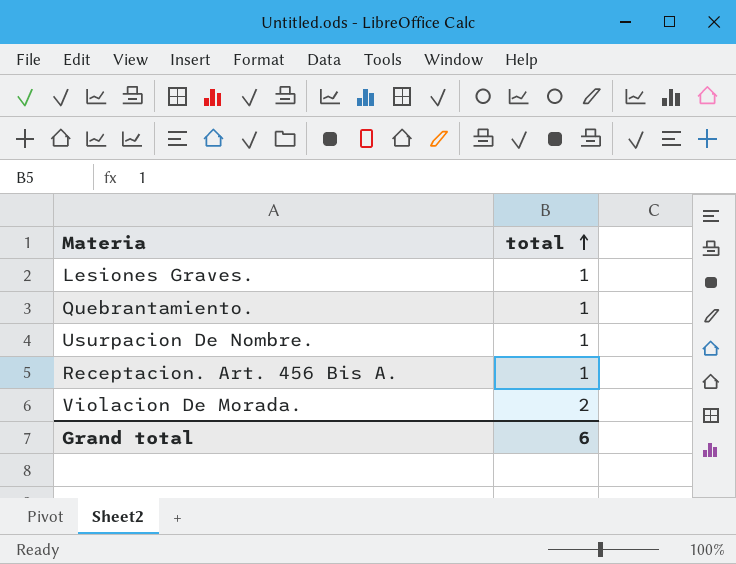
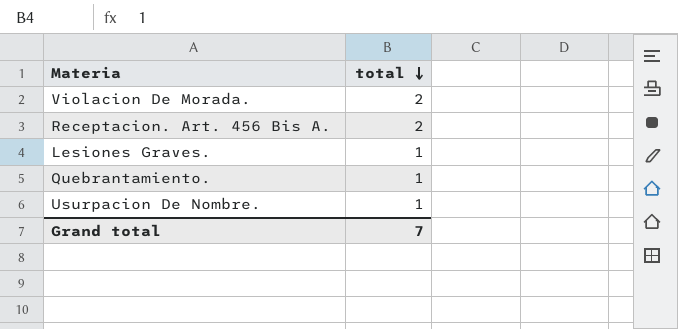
row order: total ascending -> total descending
Receptacion. Art. 456 Bis A. | total: 1 -> 2
Grand total | total: 6 -> 7

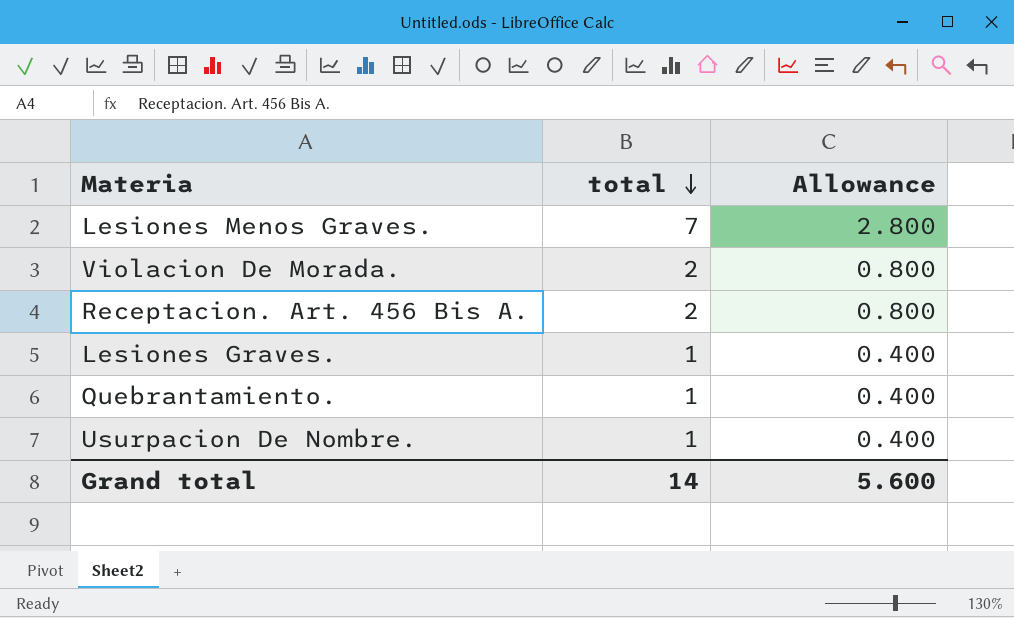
column Allowance | formula: none -> [total] * 0.4
row Lesiones Menos Graves.: none -> 7 | 2.800
Grand total | total: 7 -> 14

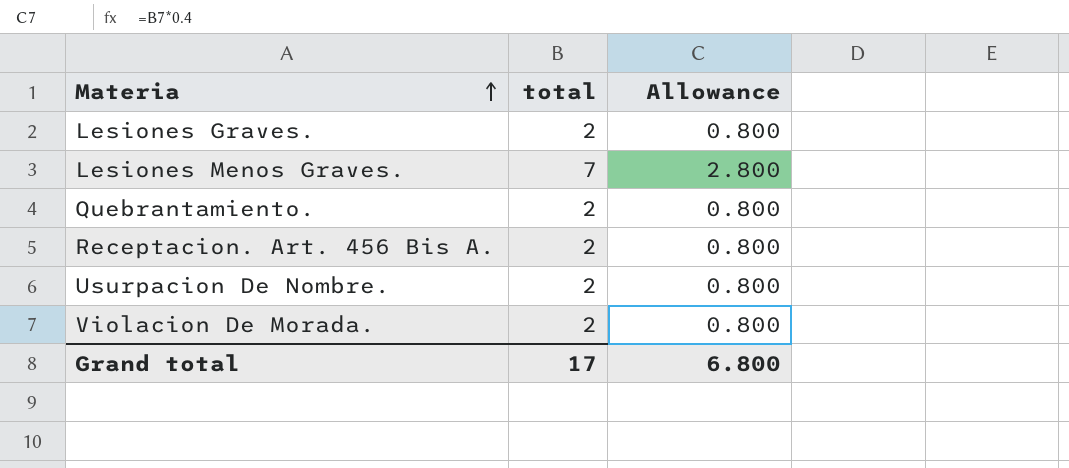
row order: total descending -> Materia ascending
Lesiones Graves. | total: 1 -> 2
Lesiones Graves. | Allowance: 0.400 -> 0.800
Quebrantamiento. | total: 1 -> 2
Quebrantamiento. | Allowance: 0.400 -> 0.800
Usurpacion De Nombre. | total: 1 -> 2
Usurpacion De Nombre. | Allowance: 0.400 -> 0.800
Grand total | total: 14 -> 17
Grand total | Allowance: 5.600 -> 6.800

